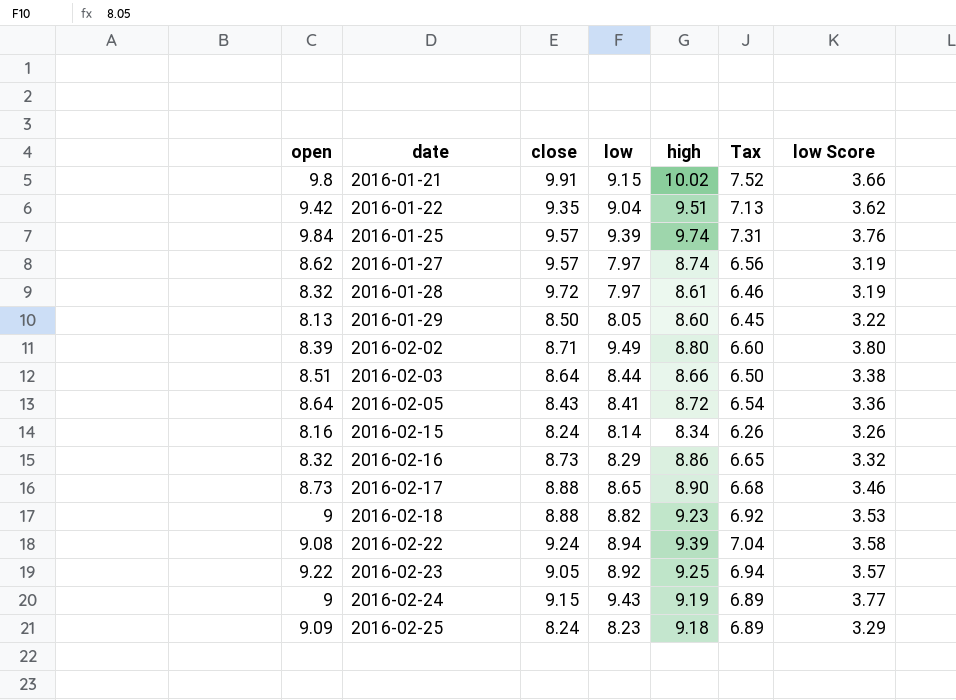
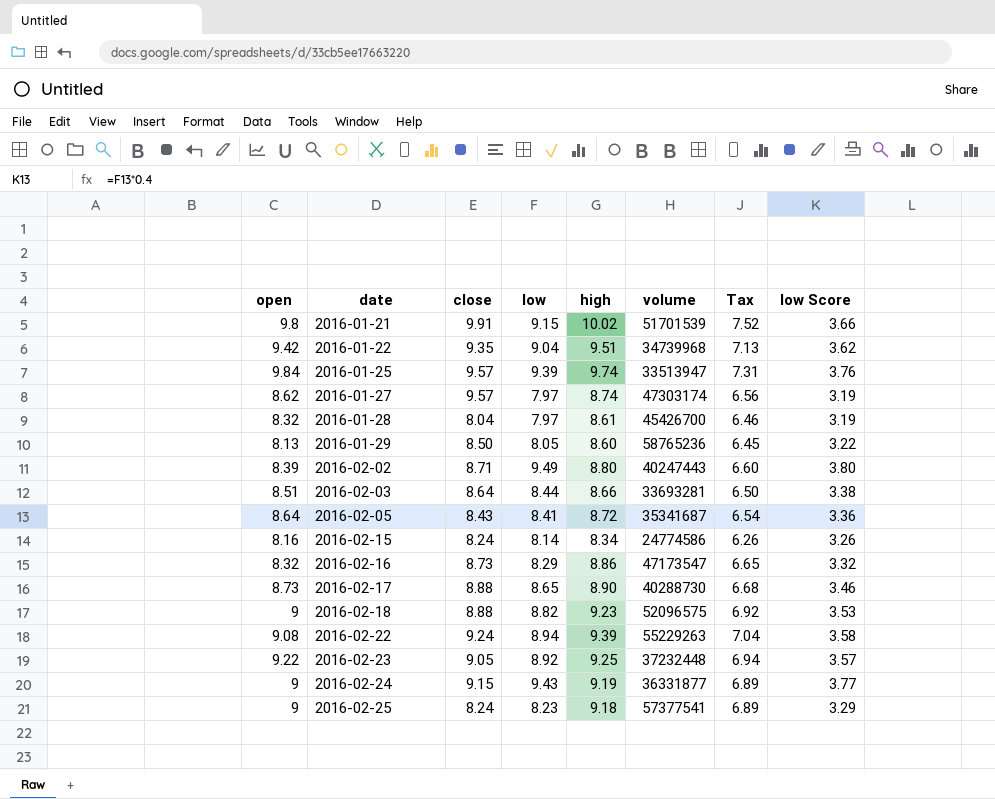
column volume | position: none -> 6
2016-01-28 | close: 9.72 -> 8.04
2016-02-25 | open: 9.09 -> 9

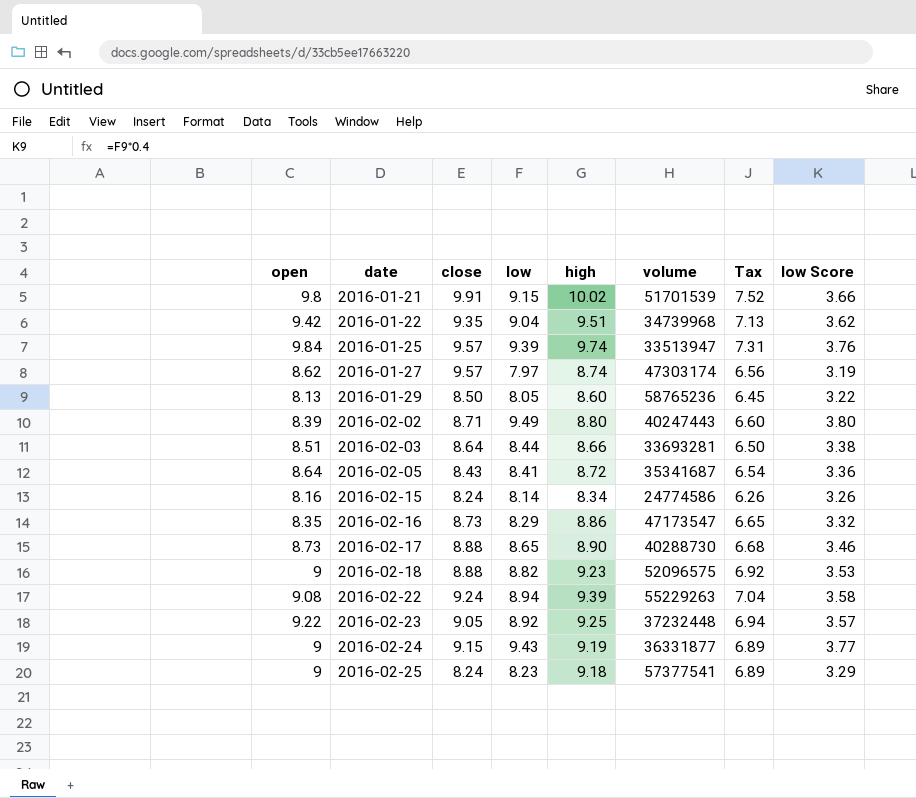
row 2016-01-28: 8.32 | 8.04 | 7.97 | 8.61 | 45426700 | 6.46 | 3.19 -> none
2016-02-16 | open: 8.32 -> 8.35

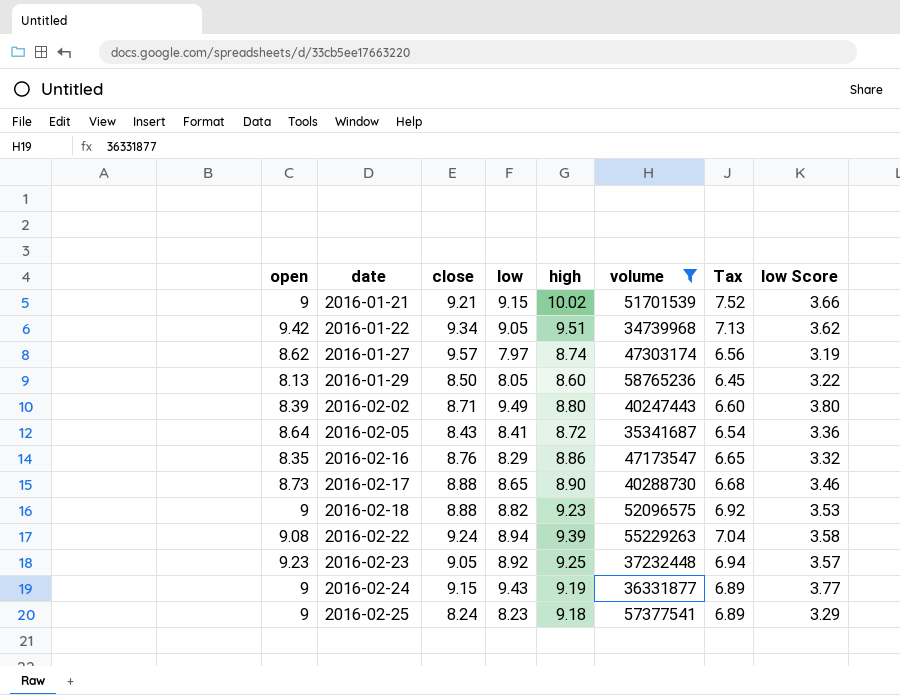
filter: none -> volume >= 34739968
2016-01-21 | open: 9.8 -> 9
2016-01-21 | close: 9.91 -> 9.21
2016-01-22 | close: 9.35 -> 9.34
2016-01-22 | low: 9.04 -> 9.05
2016-02-16 | close: 8.73 -> 8.76
2016-02-23 | open: 9.22 -> 9.23

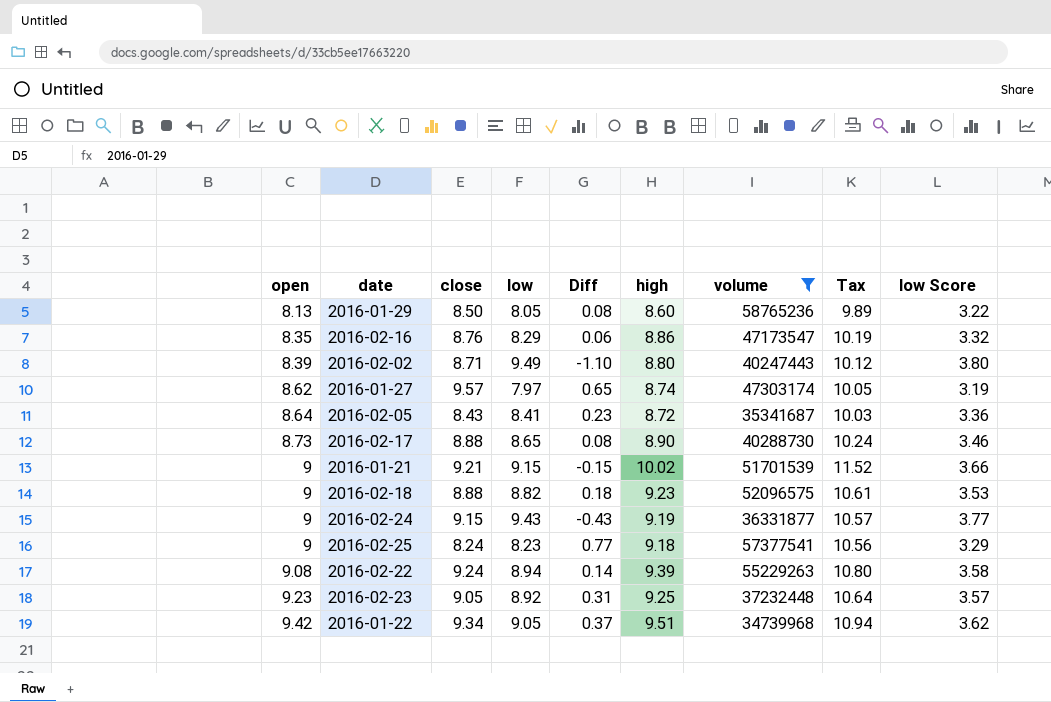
row order: date ascending -> open ascending
column Diff | formula: none -> [open] - [low]
column Tax | formula: [high] * 0.75 -> [high] * 1.15

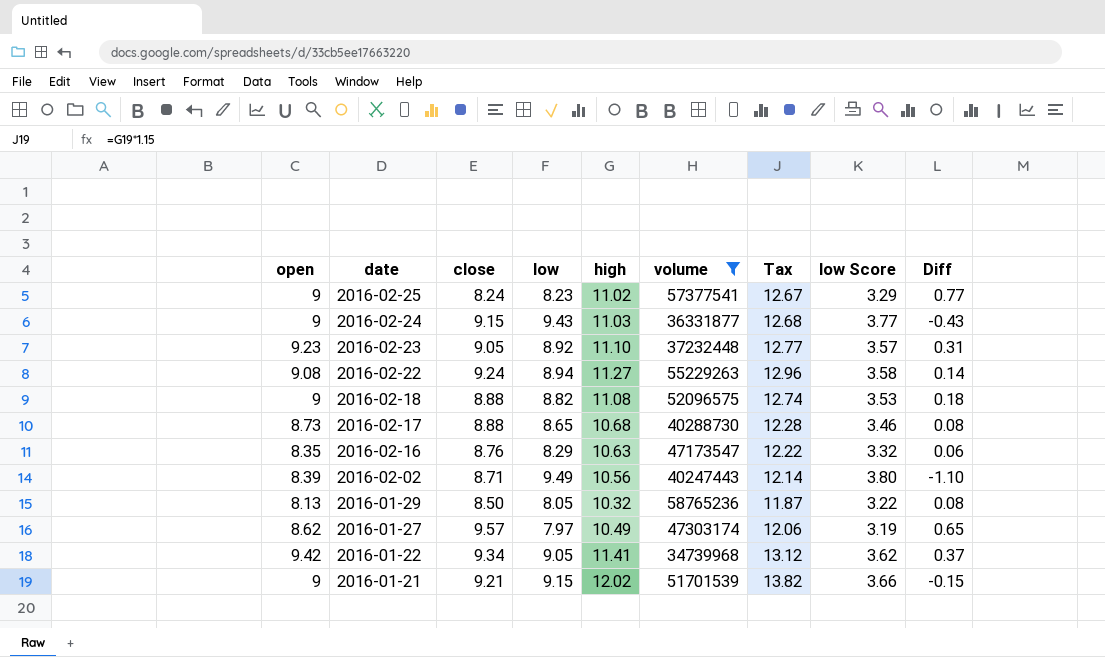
row order: open ascending -> date descending
column Diff | position: 5 -> 9
row 2016-02-05: 8.64 | 8.43 | 8.41 | 0.23 | 8.72 | 35341687 | 10.03 | 3.36 -> none
2016-02-25 | high: 9.18 -> 11.02
2016-02-25 | Tax: 10.56 -> 12.67
2016-02-24 | high: 9.19 -> 11.03
2016-02-24 | Tax: 10.57 -> 12.68
2016-02-23 | high: 9.25 -> 11.10
2016-02-23 | Tax: 10.64 -> 12.77
2016-02-22 | high: 9.39 -> 11.27
2016-02-22 | Tax: 10.80 -> 12.96
2016-02-18 | high: 9.23 -> 11.08
2016-02-18 | Tax: 10.61 -> 12.74
2016-02-17 | high: 8.90 -> 10.68
2016-02-17 | Tax: 10.24 -> 12.28
2016-02-16 | high: 8.86 -> 10.63
2016-02-16 | Tax: 10.19 -> 12.22
2016-02-02 | high: 8.80 -> 10.56
2016-02-02 | Tax: 10.12 -> 12.14
2016-01-29 | high: 8.60 -> 10.32
2016-01-29 | Tax: 9.89 -> 11.87
2016-01-27 | high: 8.74 -> 10.49
2016-01-27 | Tax: 10.05 -> 12.06
2016-01-22 | high: 9.51 -> 11.41
2016-01-22 | Tax: 10.94 -> 13.12
2016-01-21 | high: 10.02 -> 12.02
2016-01-21 | Tax: 11.52 -> 13.82

